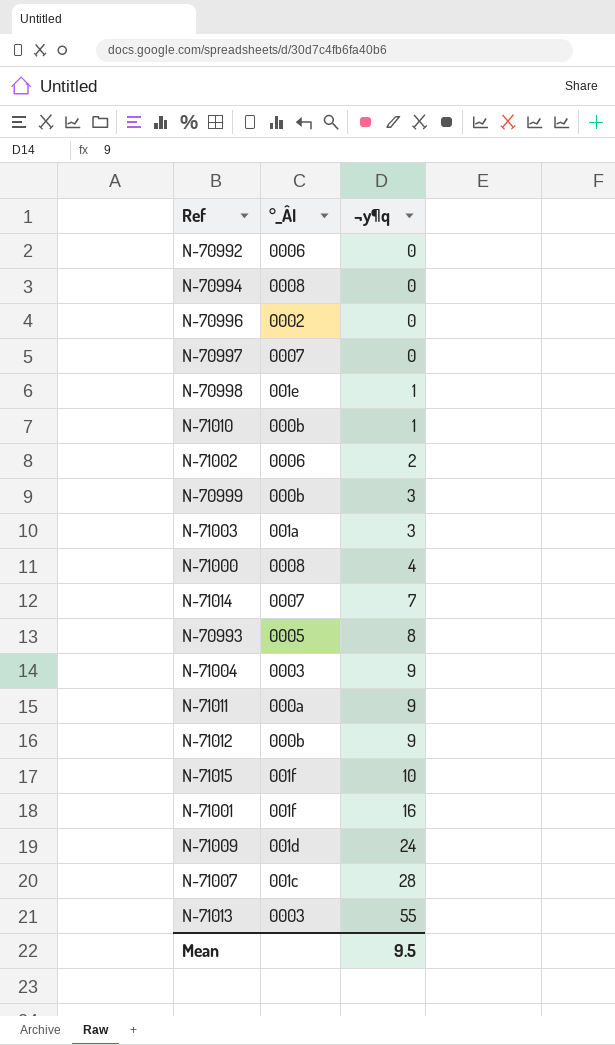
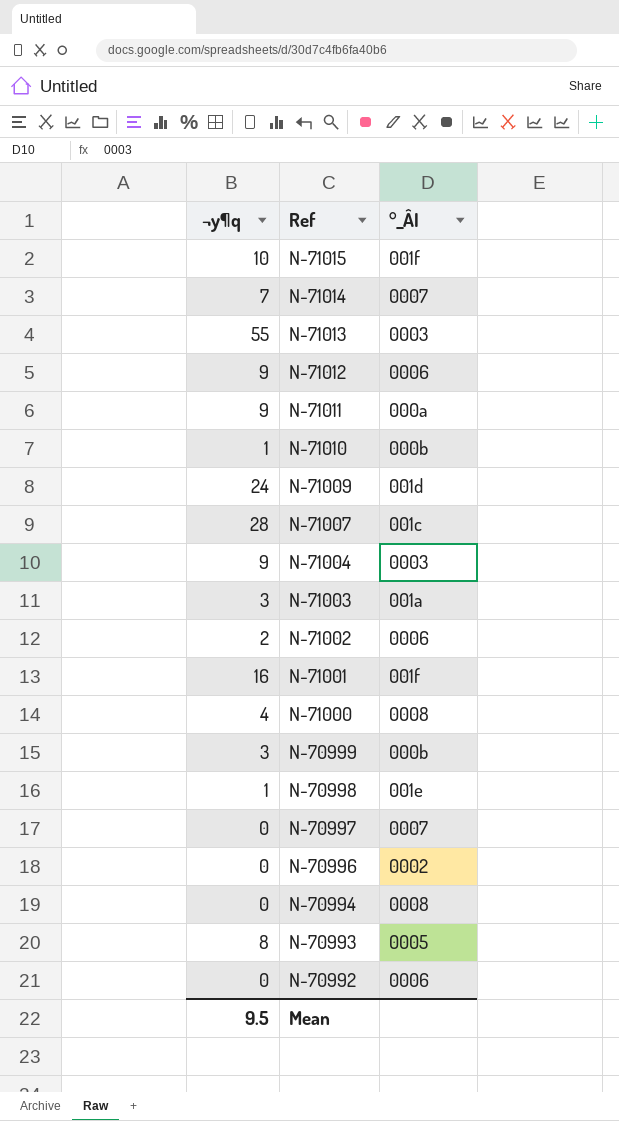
row order: ¬y¶q ascending -> Ref descending
column ¬y¶q | position: 3 -> 1
N-71012 | °_ÂI: 000b -> 0006

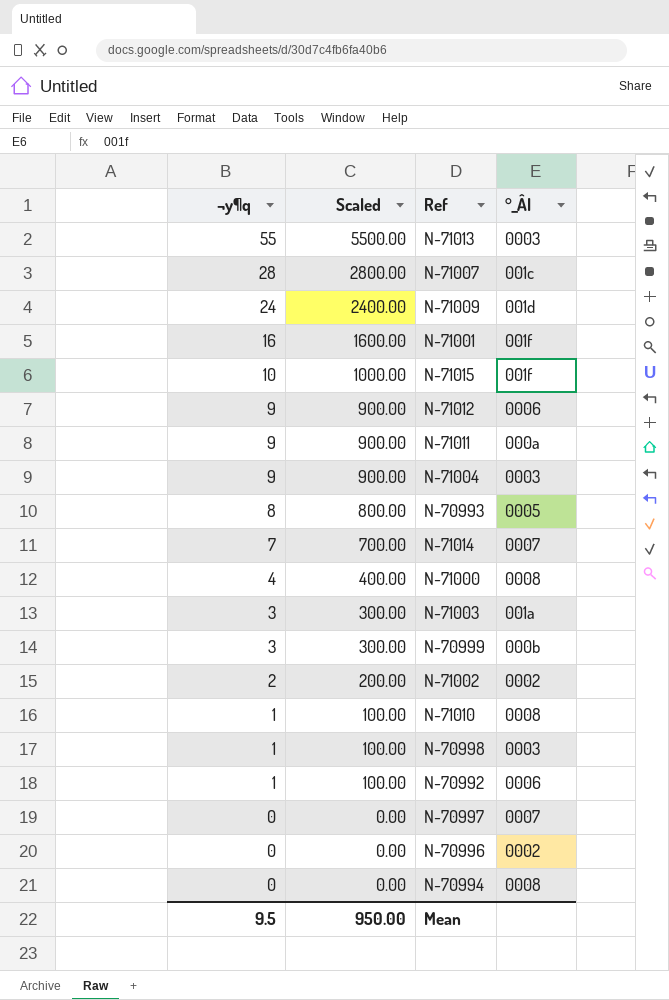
row order: Ref descending -> ¬y¶q descending
column Scaled | formula: none -> [¬y¶q] * 100
N-71002 | °_ÂI: 0006 -> 0002
N-71010 | °_ÂI: 000b -> 0008
N-70998 | °_ÂI: 001e -> 0003
N-70992 | ¬y¶q: 0 -> 1

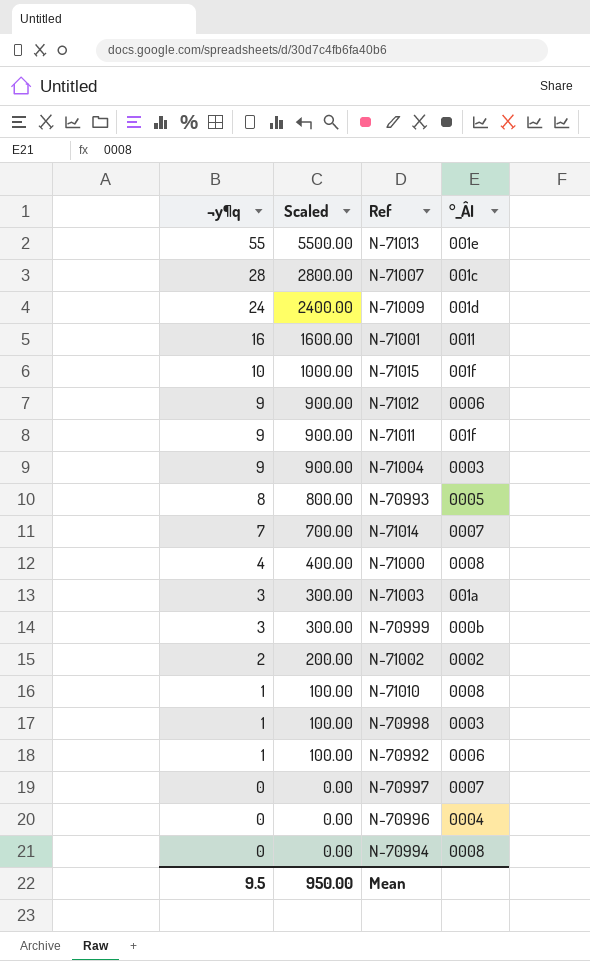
N-71013 | °_ÂI: 0003 -> 001e
N-71001 | °_ÂI: 001f -> 0011
N-71011 | °_ÂI: 000a -> 001f
N-70996 | °_ÂI: 0002 -> 0004

